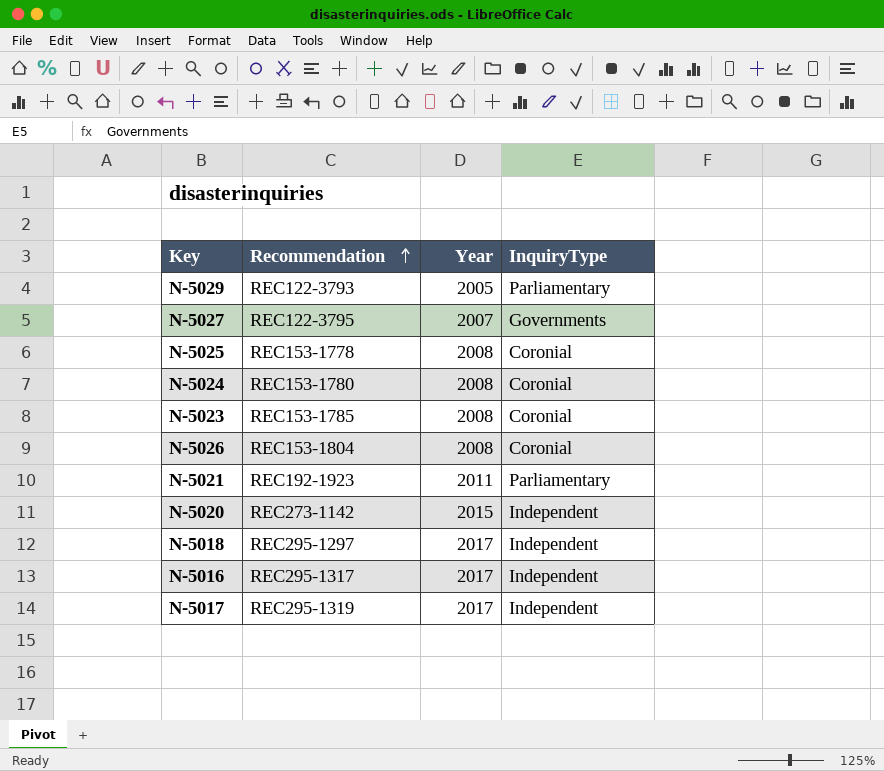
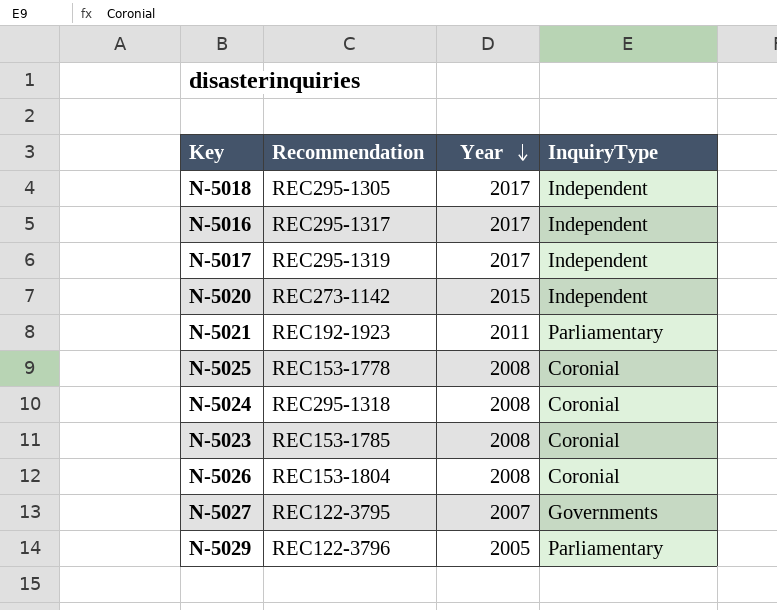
row order: Recommendation ascending -> Year descending
N-5018 | Recommendation: REC295-1297 -> REC295-1305
N-5024 | Recommendation: REC153-1780 -> REC295-1318
N-5029 | Recommendation: REC122-3793 -> REC122-3796

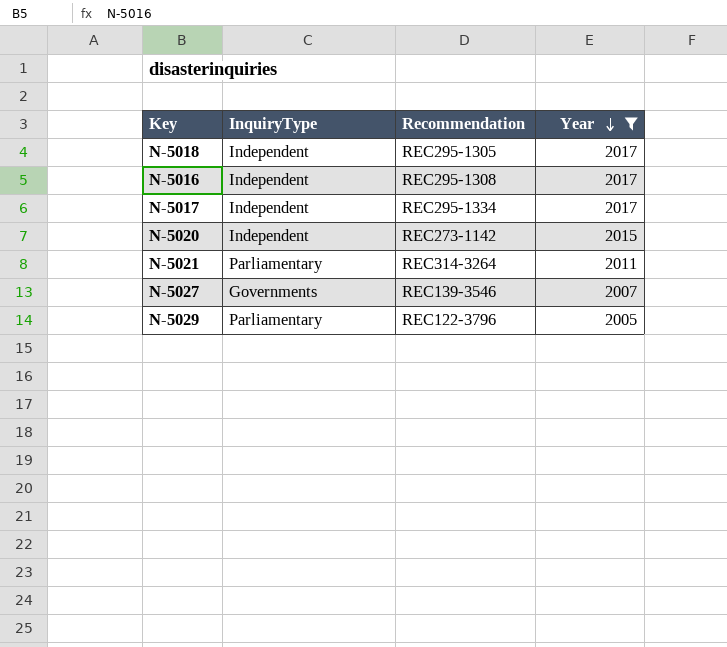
filter: none -> Year != 2008
column InquiryType | position: 4 -> 2
N-5016 | Recommendation: REC295-1317 -> REC295-1308
N-5017 | Recommendation: REC295-1319 -> REC295-1334
N-5021 | Recommendation: REC192-1923 -> REC314-3264
N-5027 | Recommendation: REC122-3795 -> REC139-3546

